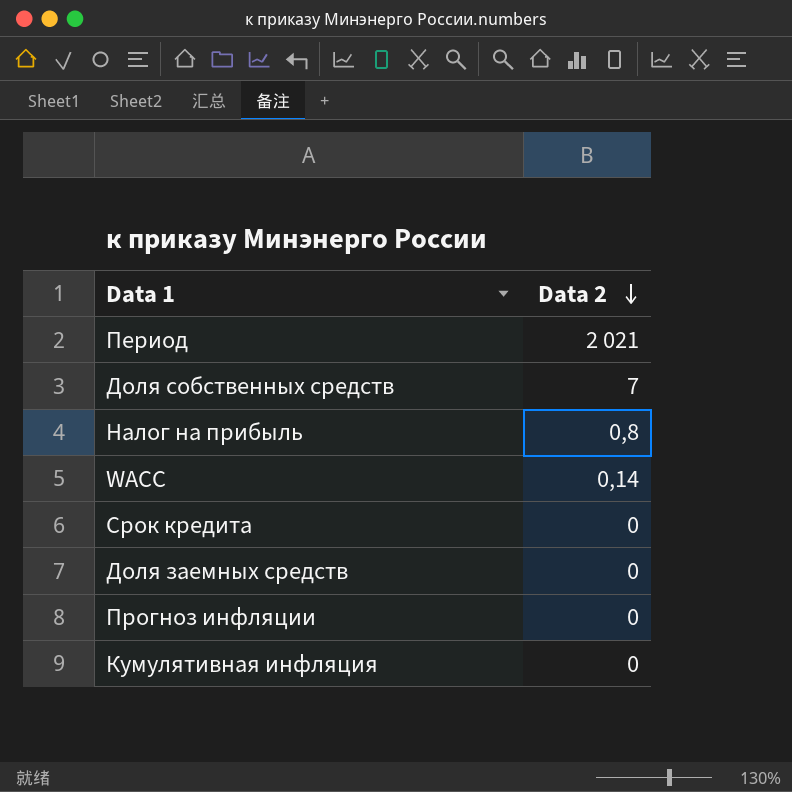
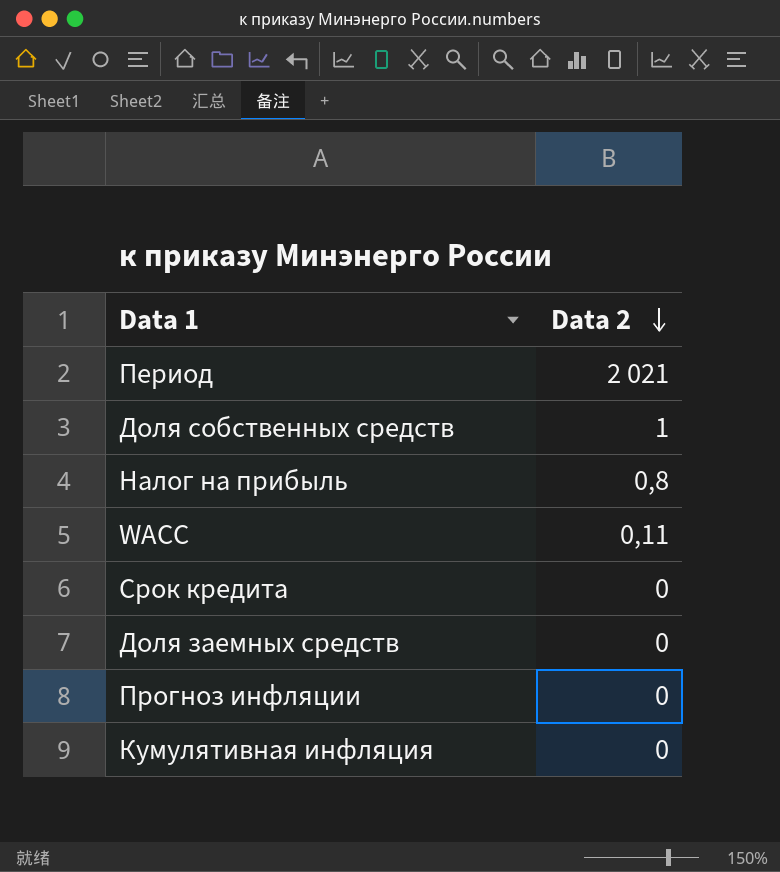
Доля собственных средств | Data 2: 7 -> 1
WACC | Data 2: 0,14 -> 0,11

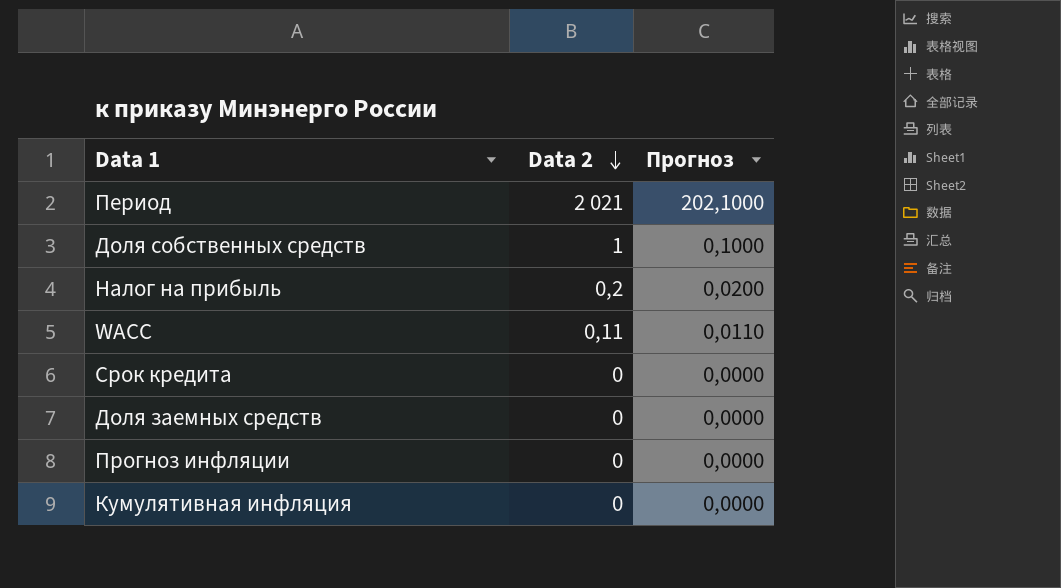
column Прогноз | formula: none -> [Data 2] * 0,1
Налог на прибыль | Data 2: 0,8 -> 0,2

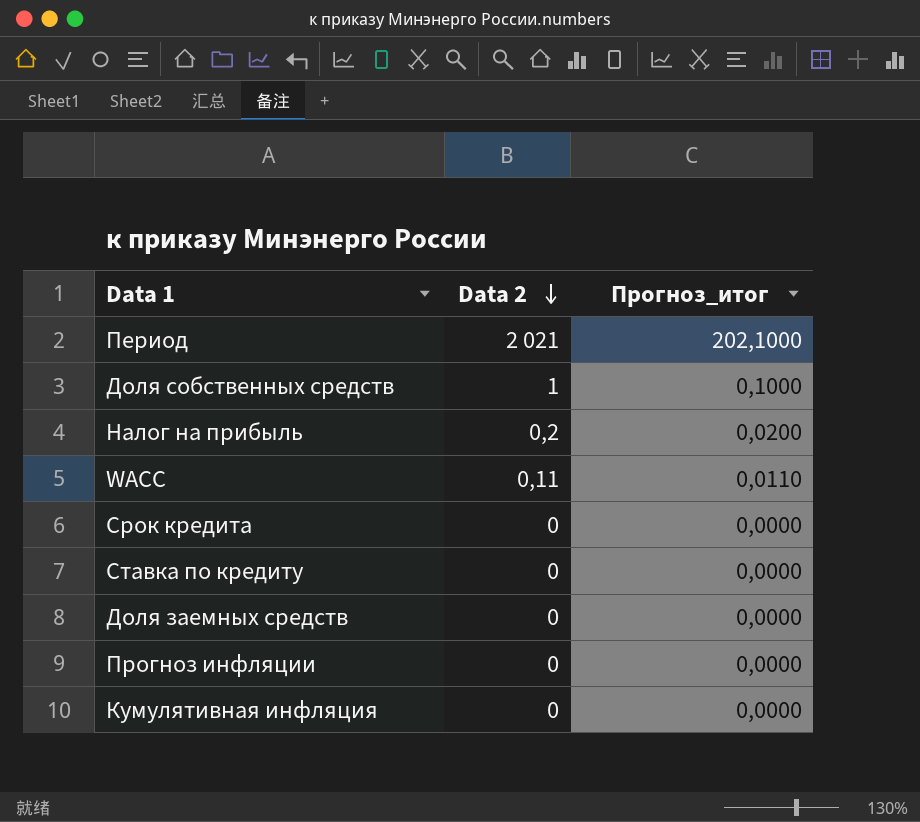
column name: Прогноз -> Прогноз_итог
row Ставка по кредиту: none -> 0 | 0,0000

